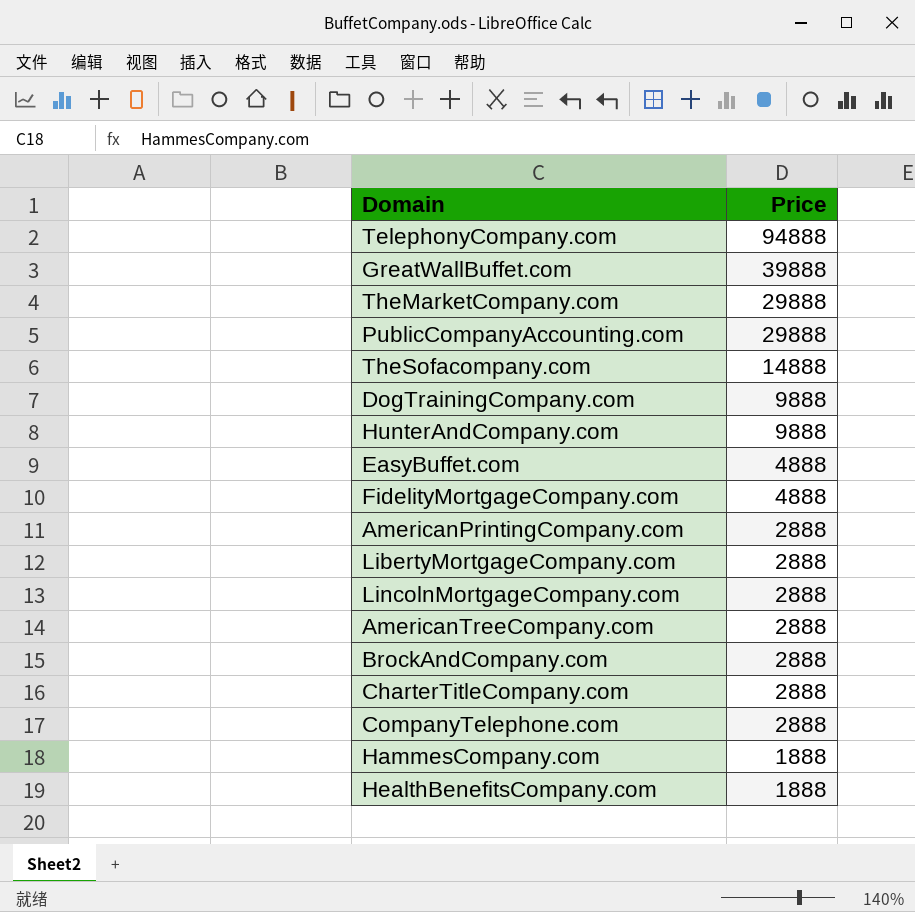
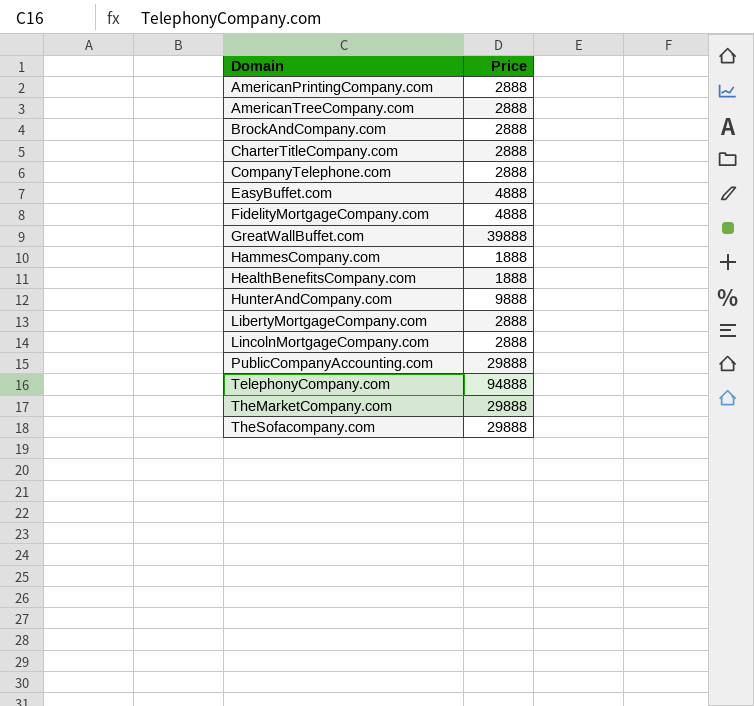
row order: Price descending -> Domain ascending
row DogTrainingCompany.com: 9888 -> none
TheSofacompany.com | Price: 14888 -> 29888

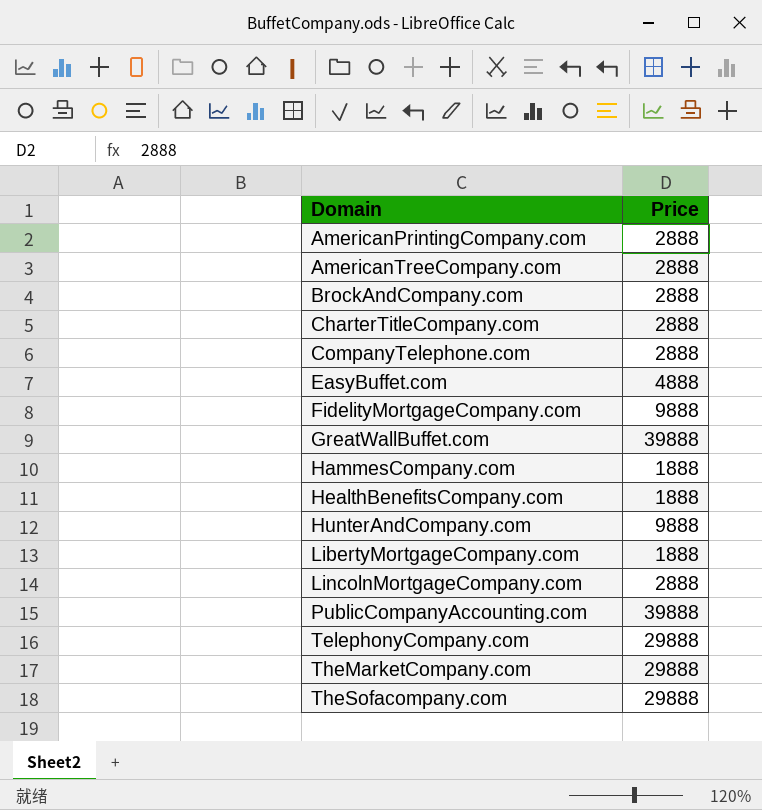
FidelityMortgageCompany.com | Price: 4888 -> 9888
LibertyMortgageCompany.com | Price: 2888 -> 1888
PublicCompanyAccounting.com | Price: 29888 -> 39888
TelephonyCompany.com | Price: 94888 -> 29888

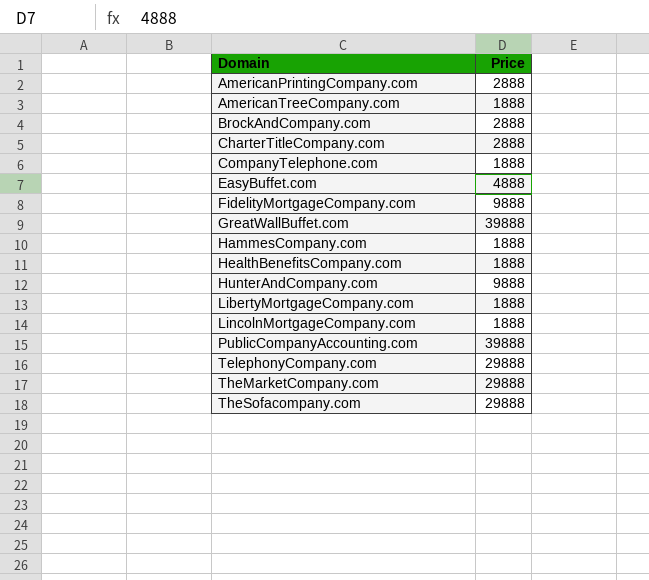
AmericanTreeCompany.com | Price: 2888 -> 1888
CompanyTelephone.com | Price: 2888 -> 1888
LincolnMortgageCompany.com | Price: 2888 -> 1888

